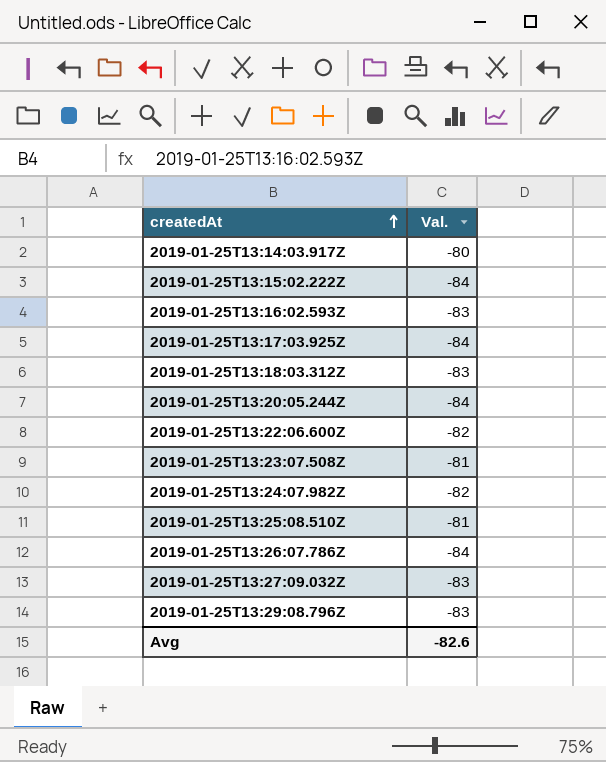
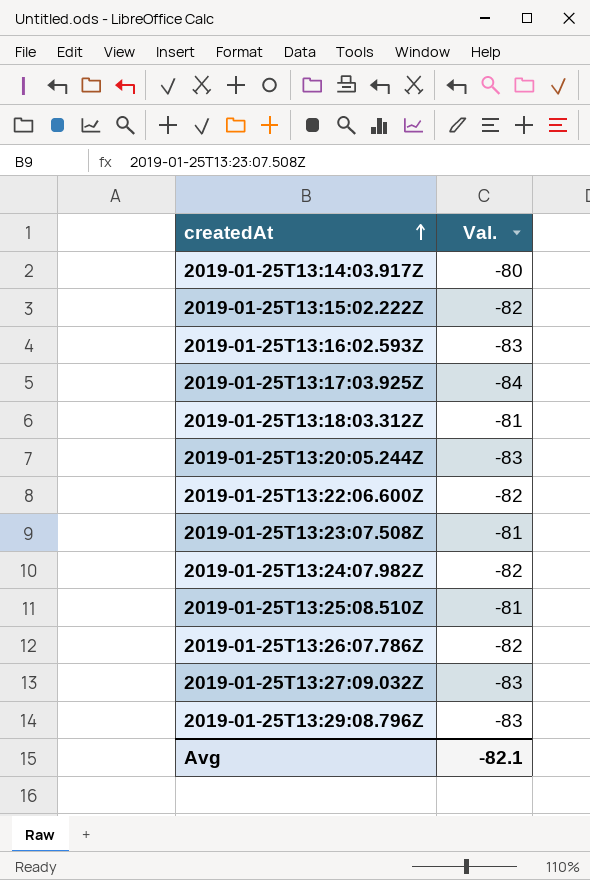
2019-01-25T13:15:02.222Z | Val.: -84 -> -82
2019-01-25T13:18:03.312Z | Val.: -83 -> -81
2019-01-25T13:20:05.244Z | Val.: -84 -> -83
2019-01-25T13:26:07.786Z | Val.: -84 -> -82
Avg | Val.: -82.6 -> -82.1

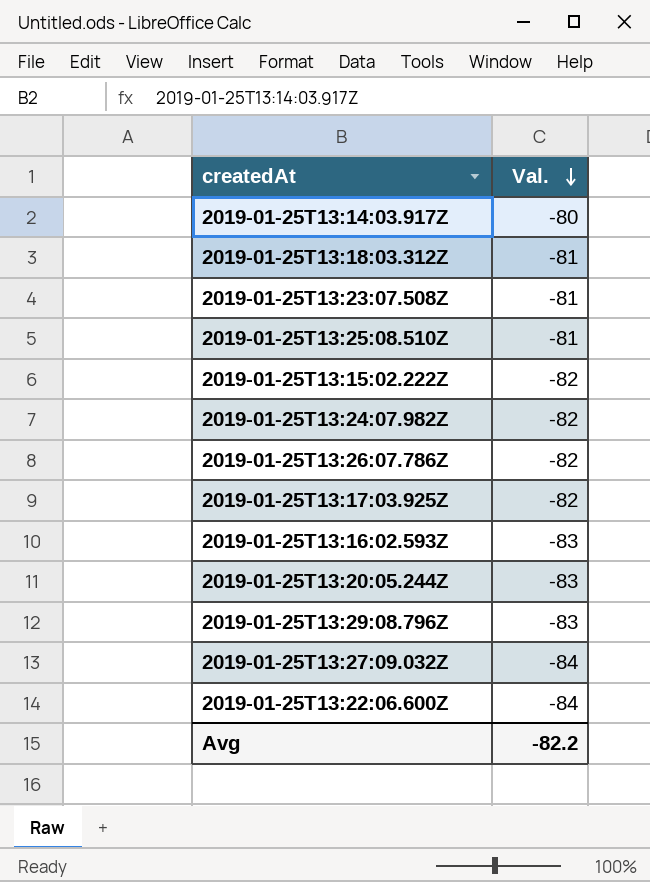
row order: createdAt ascending -> Val. descending
2019-01-25T13:17:03.925Z | Val.: -84 -> -82
2019-01-25T13:27:09.032Z | Val.: -83 -> -84
2019-01-25T13:22:06.600Z | Val.: -82 -> -84
Avg | Val.: -82.1 -> -82.2

